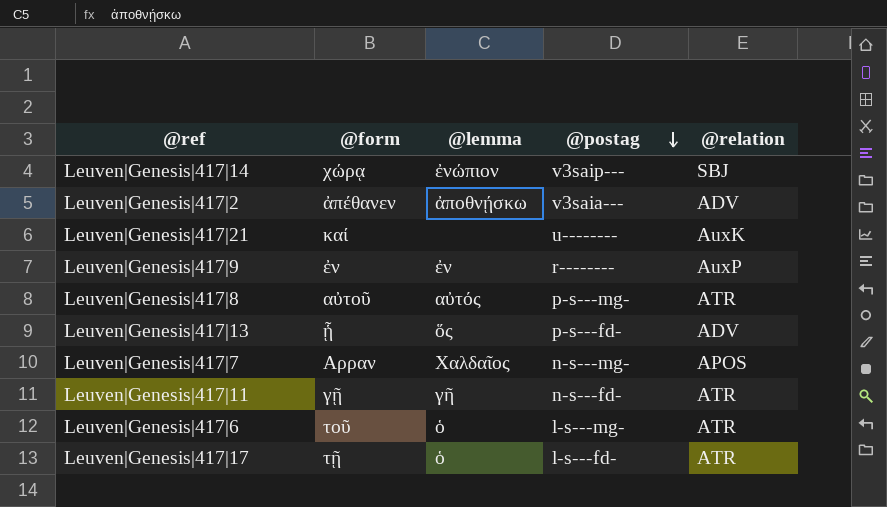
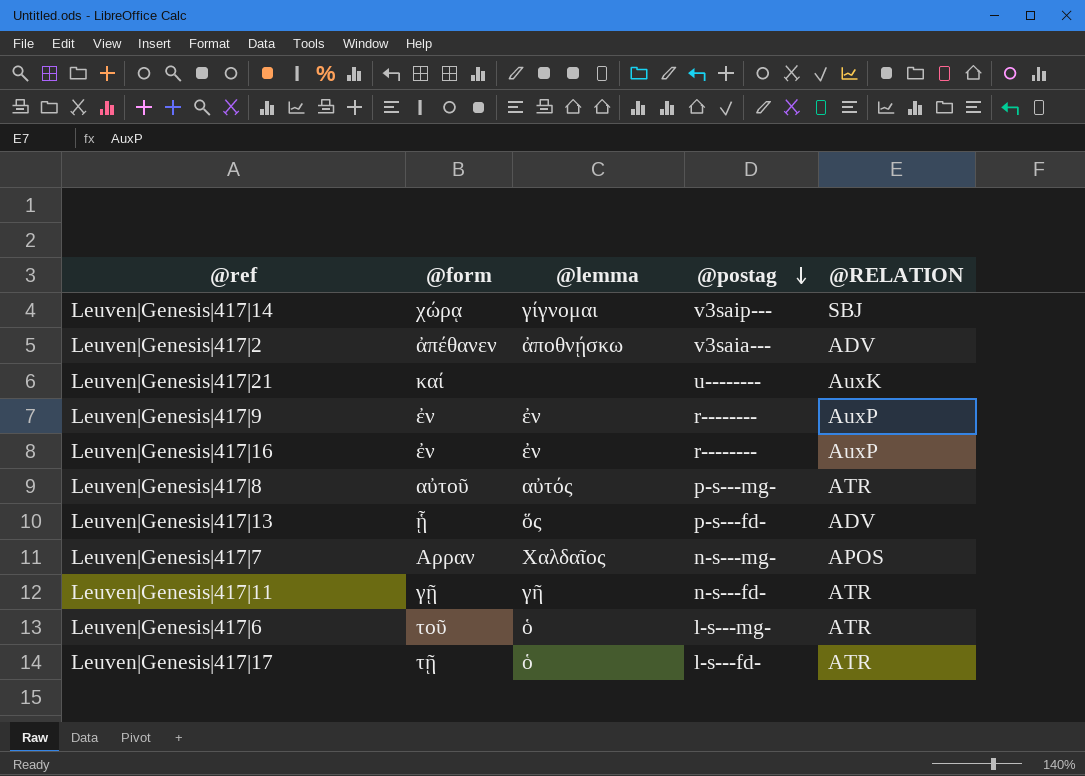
column name: @relation -> @RELATION
Leuven|Genesis|417|14 | @lemma: ἐνώπιον -> γίγνομαι
row Leuven|Genesis|417|16: none -> ἐν | ἐν | r-------- | AuxP

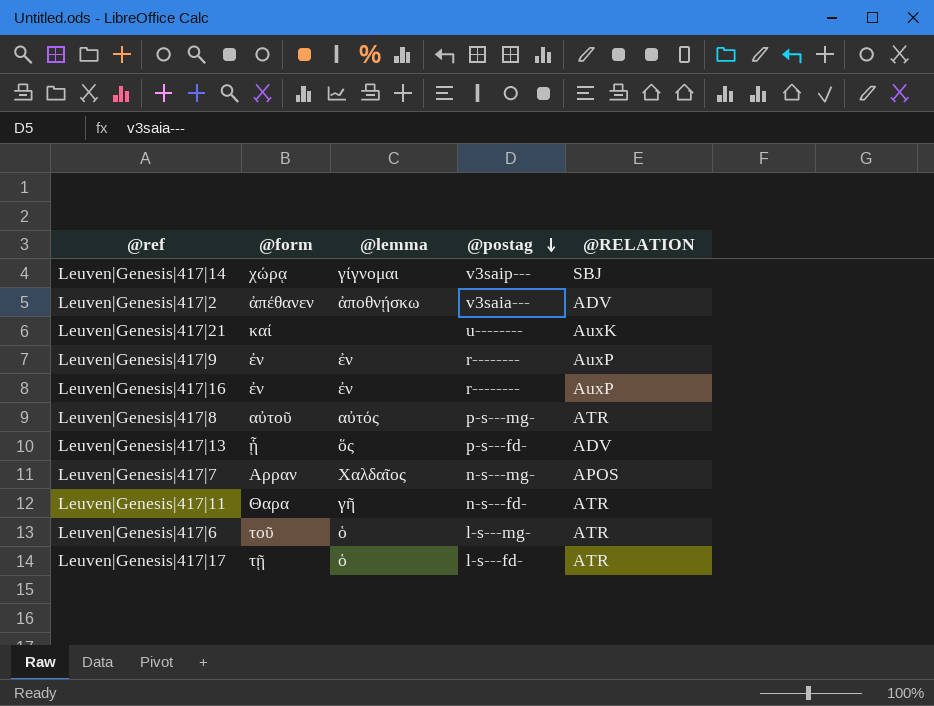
Leuven|Genesis|417|11 | @form: γῇ -> Θαρα

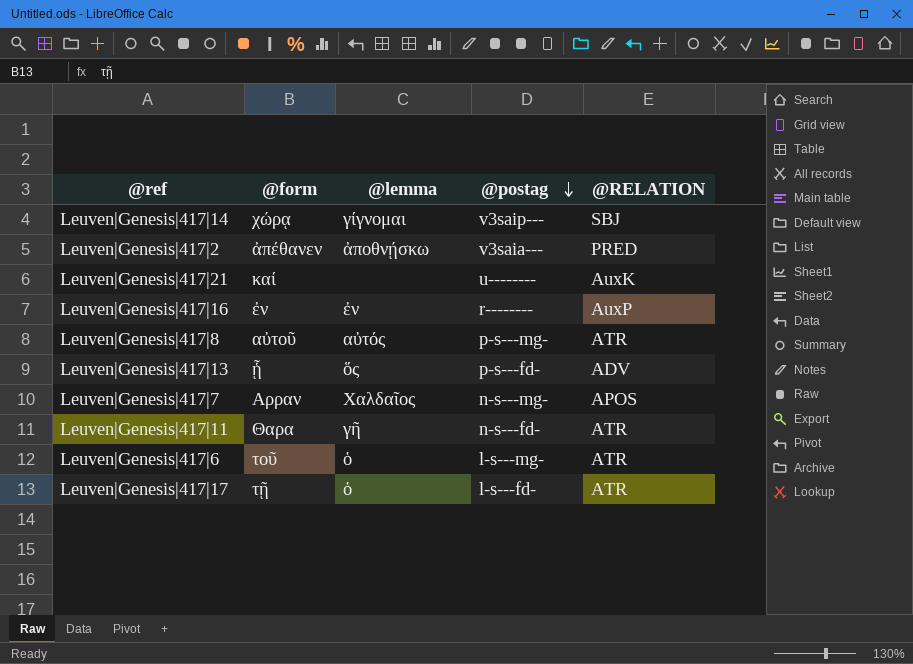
row Leuven|Genesis|417|9: ἐν | ἐν | r-------- | AuxP -> none
Leuven|Genesis|417|2 | @RELATION: ADV -> PRED

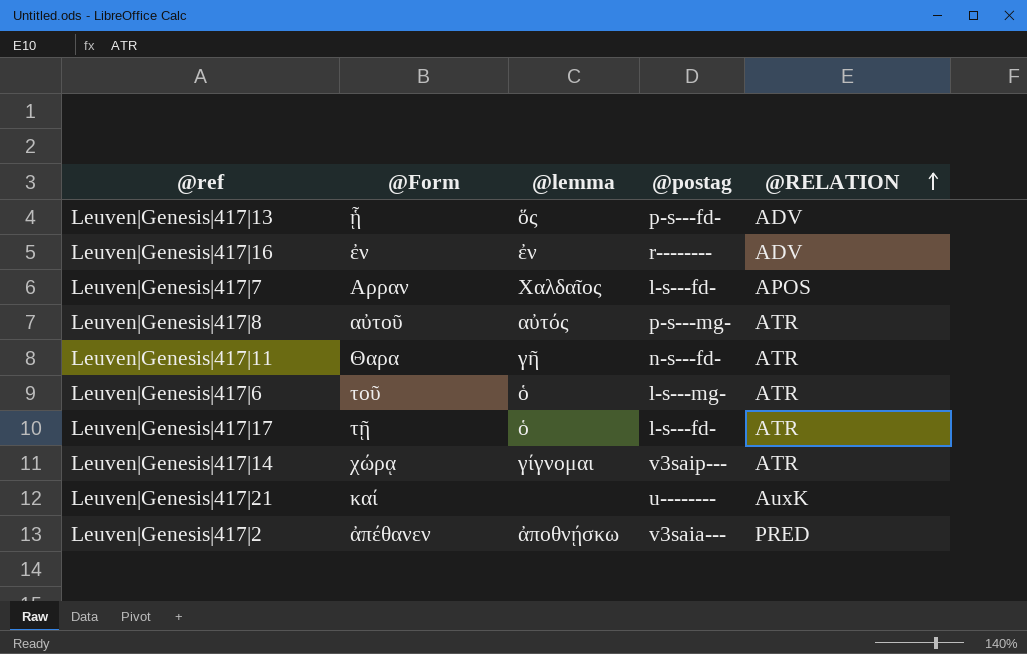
row order: @postag descending -> @RELATION ascending
column name: @form -> @Form
Leuven|Genesis|417|16 | @RELATION: AuxP -> ADV
Leuven|Genesis|417|7 | @postag: n-s---mg- -> l-s---fd-
Leuven|Genesis|417|14 | @RELATION: SBJ -> ATR

